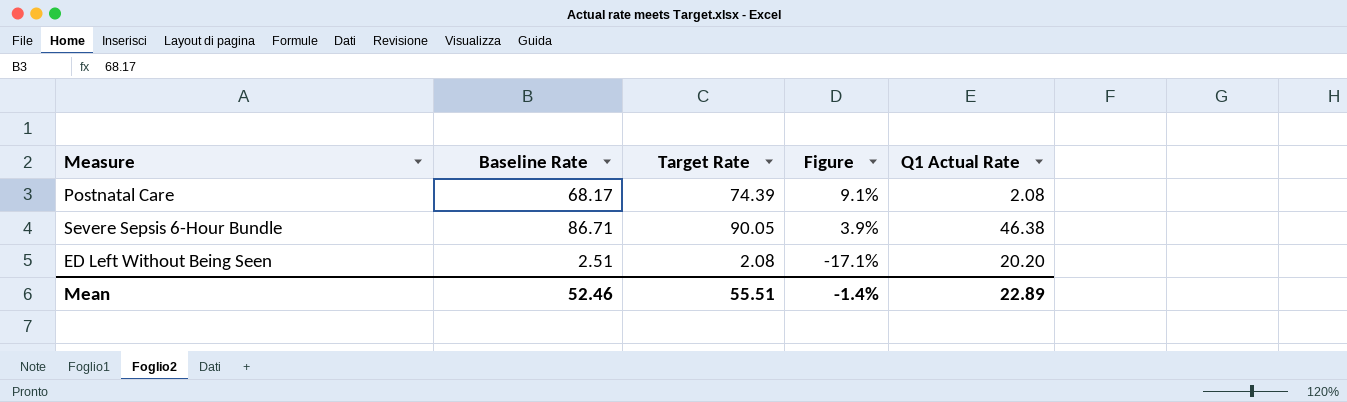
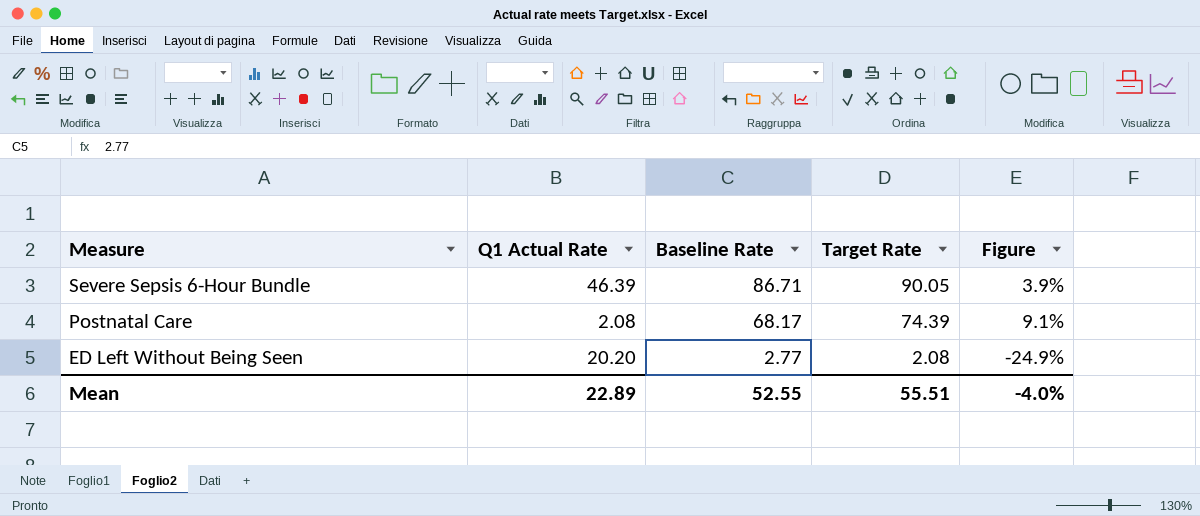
row order: Figure descending -> Measure descending
column Q1 Actual Rate | position: 5 -> 2
Severe Sepsis 6-Hour Bundle | Q1 Actual Rate: 46.38 -> 46.39
ED Left Without Being Seen | Baseline Rate: 2.51 -> 2.77
ED Left Without Being Seen | Figure: -17.1% -> -24.9%
Mean | Baseline Rate: 52.46 -> 52.55
Mean | Figure: -1.4% -> -4.0%

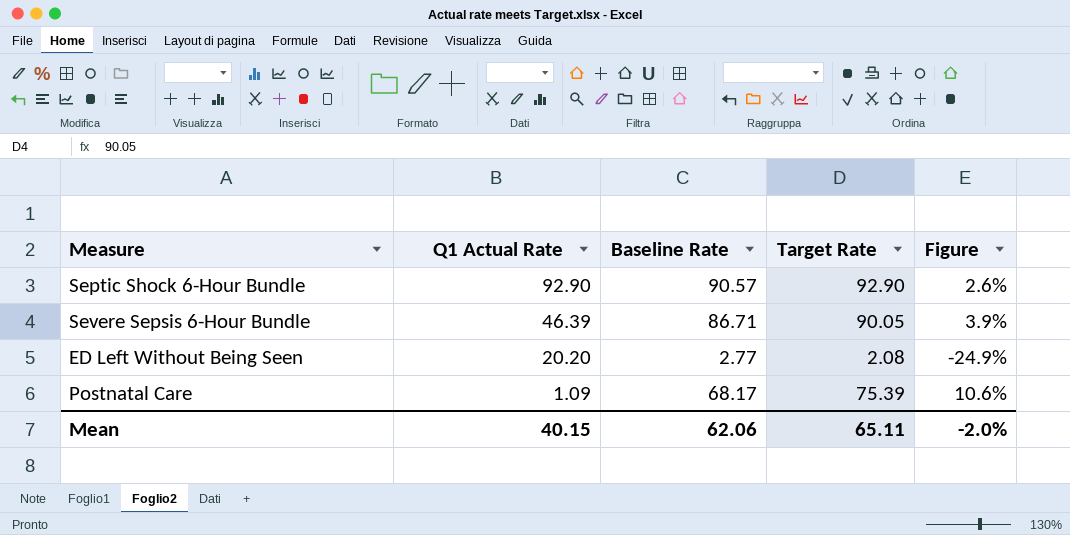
row order: Measure descending -> Q1 Actual Rate descending
row Septic Shock 6-Hour Bundle: none -> 92.90 | 90.57 | 92.90 | 2.6%
Postnatal Care | Q1 Actual Rate: 2.08 -> 1.09
Postnatal Care | Target Rate: 74.39 -> 75.39
Postnatal Care | Figure: 9.1% -> 10.6%
Mean | Q1 Actual Rate: 22.89 -> 40.15
Mean | Baseline Rate: 52.55 -> 62.06
Mean | Target Rate: 55.51 -> 65.11
Mean | Figure: -4.0% -> -2.0%

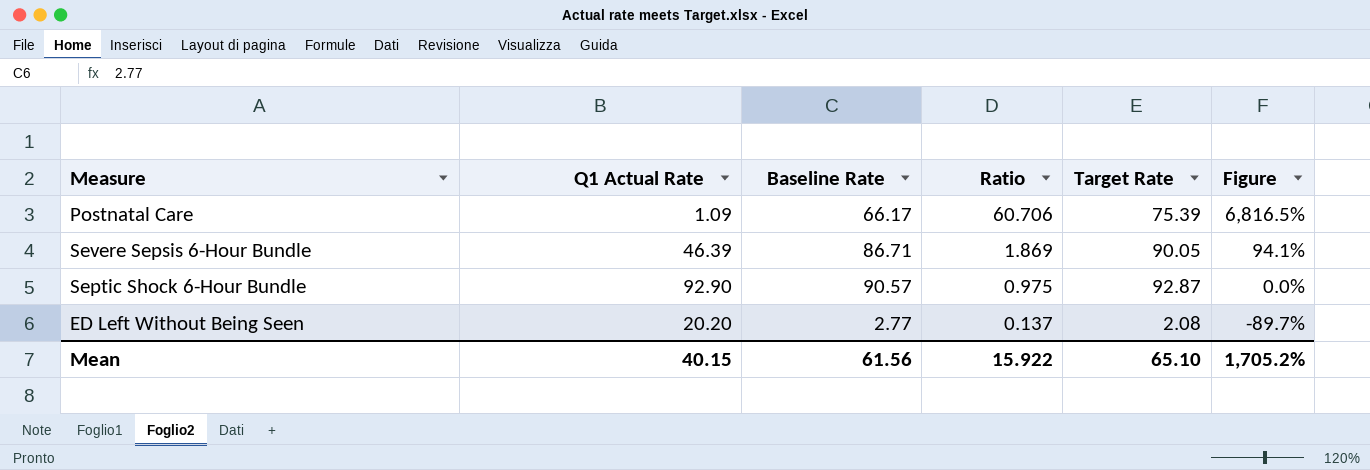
row order: Q1 Actual Rate descending -> Ratio descending
column Ratio | formula: none -> [Baseline Rate] / [Q1 Actual Rate]
column Figure | formula: ([Target Rate] - [Baseline Rate]) / [Baseline Rate] -> ([Target Rate] - [Q1 Actual Rate]) / [Q1 Actual Rate]
Postnatal Care | Baseline Rate: 68.17 -> 66.17
Septic Shock 6-Hour Bundle | Target Rate: 92.90 -> 92.87
Mean | Baseline Rate: 62.06 -> 61.56
Mean | Target Rate: 65.11 -> 65.10
Mean | Figure: -2.0% -> 1,705.2%

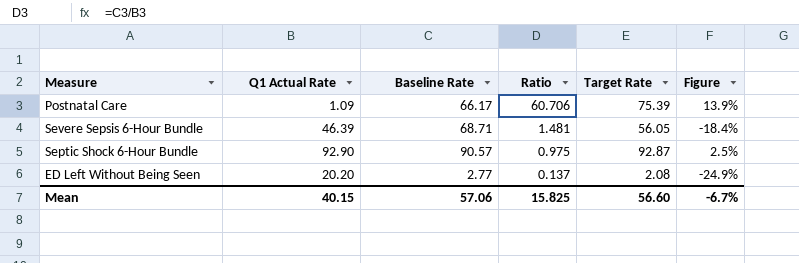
column Figure | formula: ([Target Rate] - [Q1 Actual Rate]) / [Q1 Actual Rate] -> ([Target Rate] - [Baseline Rate]) / [Baseline Rate]
Severe Sepsis 6-Hour Bundle | Baseline Rate: 86.71 -> 68.71
Severe Sepsis 6-Hour Bundle | Ratio: 1.869 -> 1.481
Severe Sepsis 6-Hour Bundle | Target Rate: 90.05 -> 56.05
Mean | Baseline Rate: 61.56 -> 57.06
Mean | Ratio: 15.922 -> 15.825
Mean | Target Rate: 65.10 -> 56.60
Mean | Figure: 1,705.2% -> -6.7%

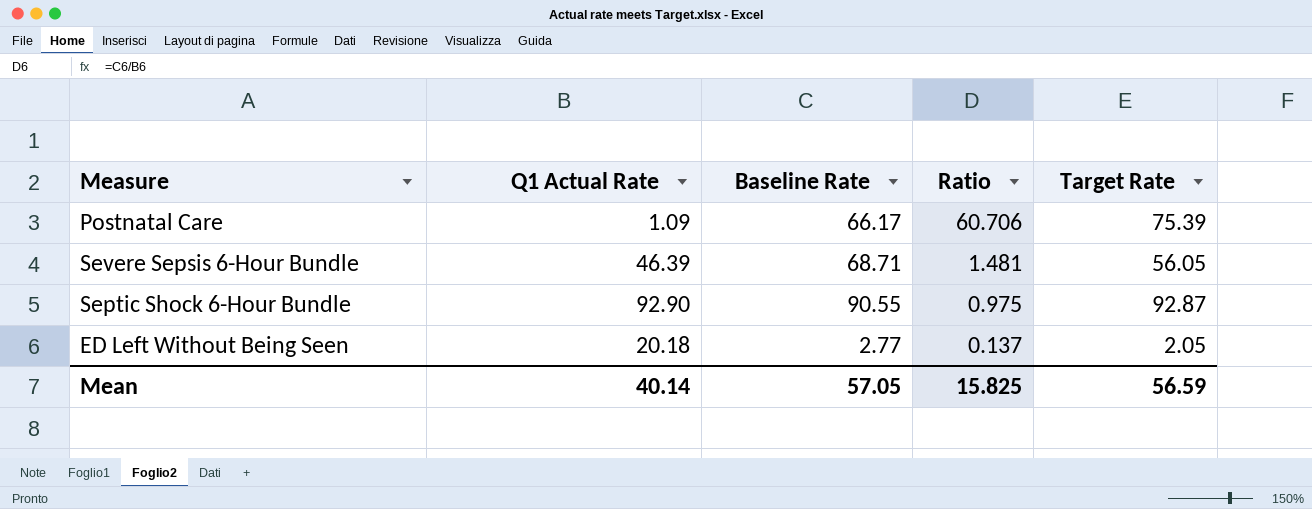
column Figure | formula: ([Target Rate] - [Baseline Rate]) / [Baseline Rate] -> none
Septic Shock 6-Hour Bundle | Baseline Rate: 90.57 -> 90.55
ED Left Without Being Seen | Q1 Actual Rate: 20.20 -> 20.18
ED Left Without Being Seen | Target Rate: 2.08 -> 2.05
Mean | Q1 Actual Rate: 40.15 -> 40.14
Mean | Baseline Rate: 57.06 -> 57.05
Mean | Target Rate: 56.60 -> 56.59

